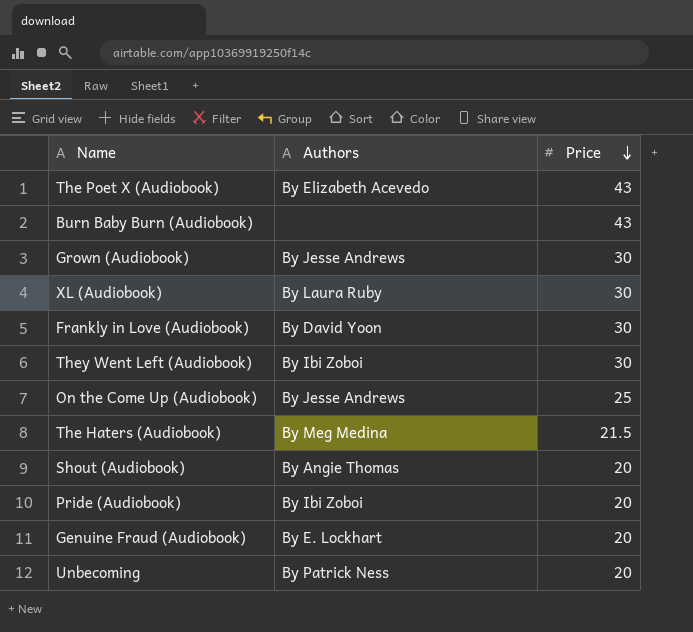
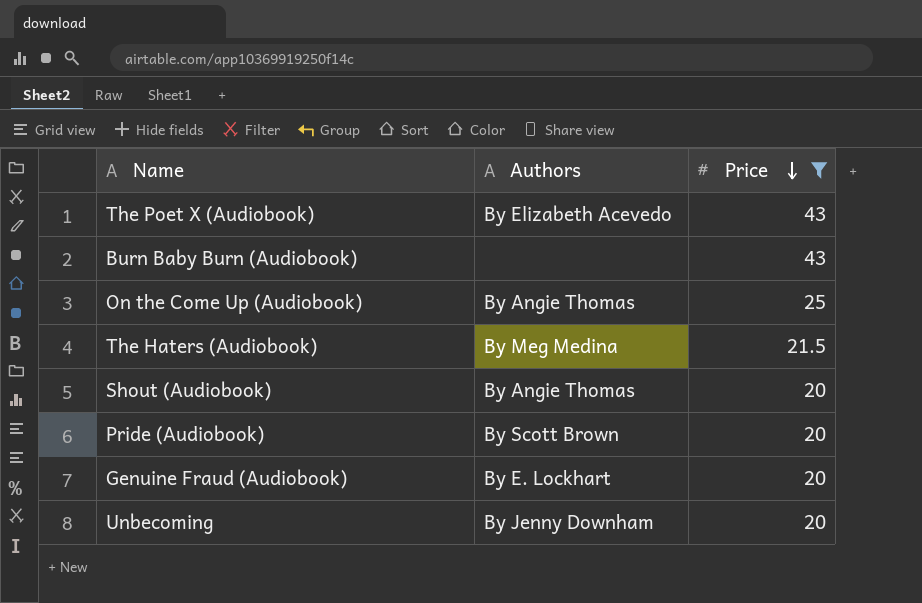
filter: none -> Price != 30
On the Come Up (Audiobook) | Authors: By Jesse Andrews -> By Angie Thomas
Pride (Audiobook) | Authors: By Ibi Zoboi -> By Scott Brown
Unbecoming | Authors: By Patrick Ness -> By Jenny Downham

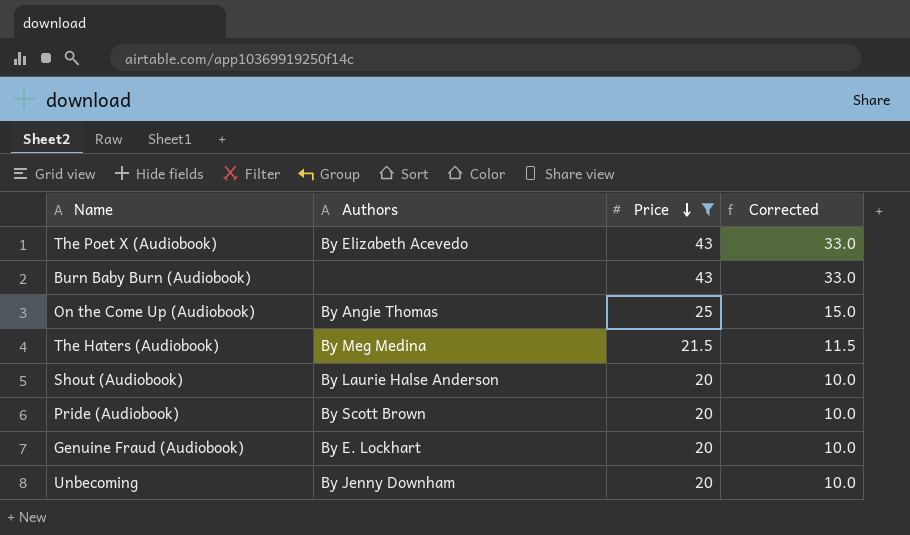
column Corrected | formula: none -> [Price] - 10
Shout (Audiobook) | Authors: By Angie Thomas -> By Laurie Halse Anderson

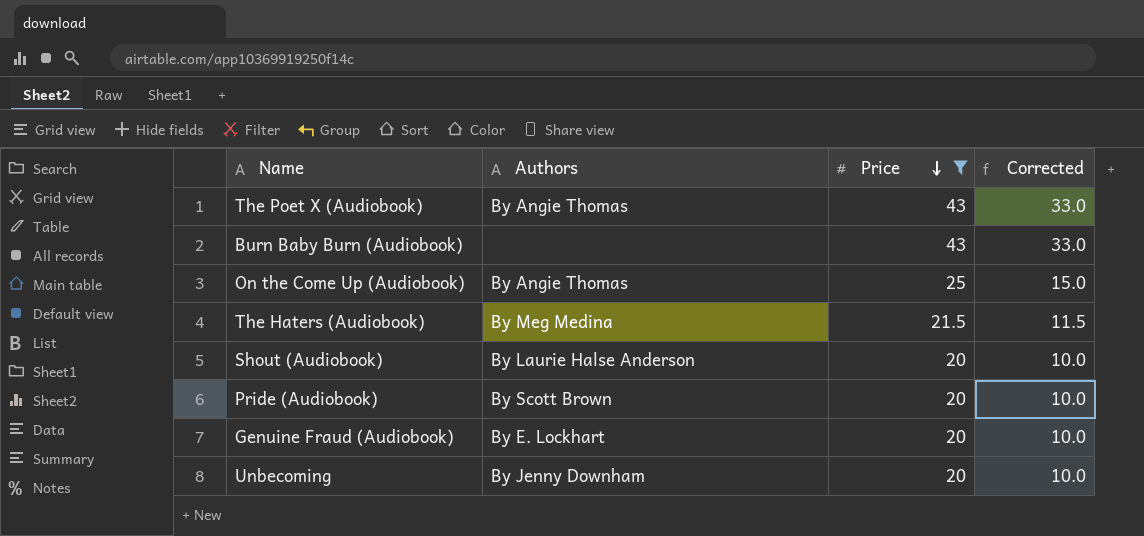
The Poet X (Audiobook) | Authors: By Elizabeth Acevedo -> By Angie Thomas

